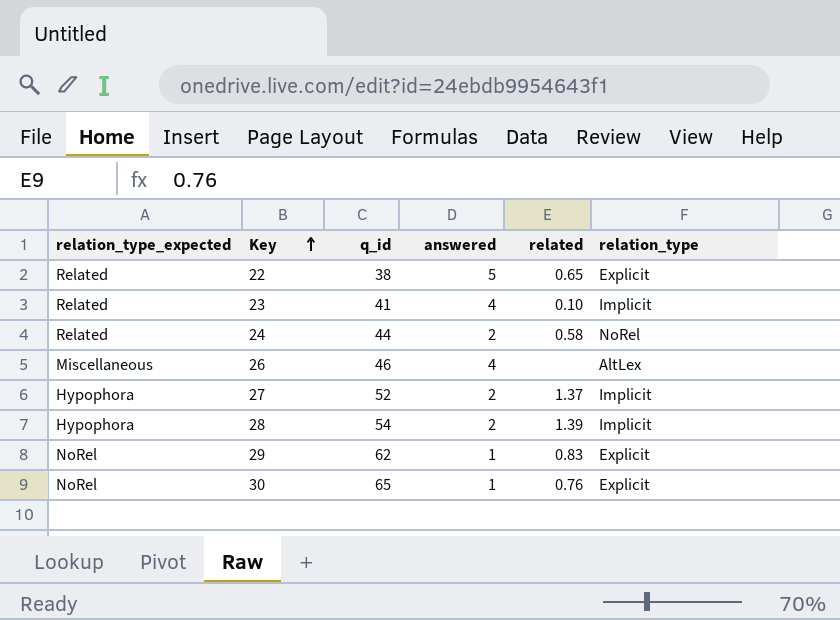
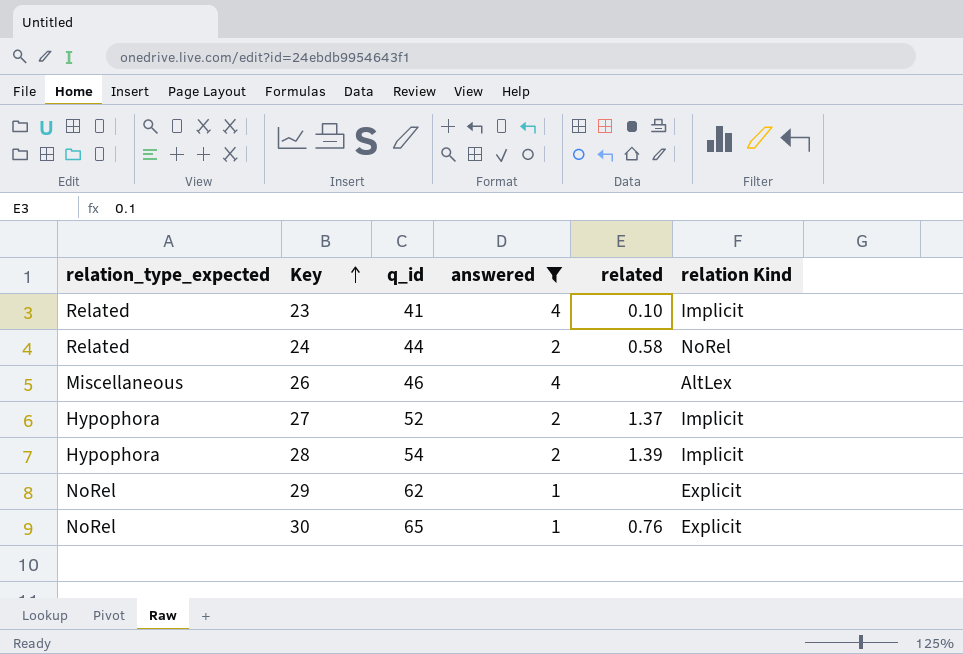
filter: none -> answered != 5
column name: relation_type -> relation Kind
29 | related: 0.83 -> none

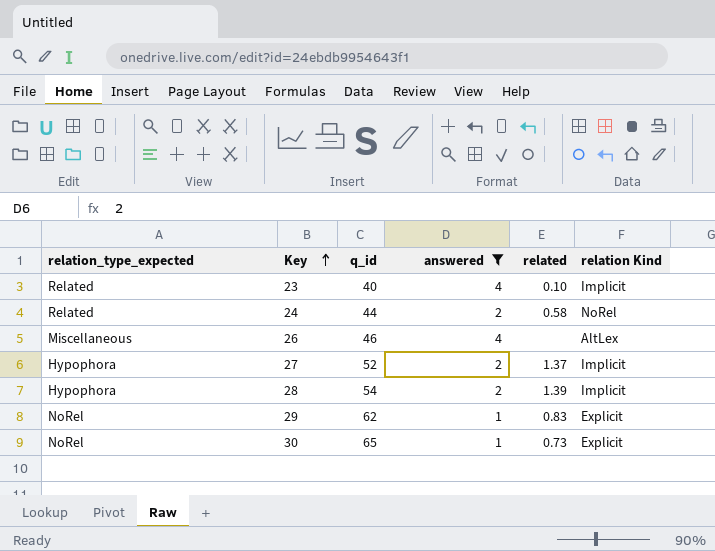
23 | q_id: 41 -> 40
29 | related: none -> 0.83
30 | related: 0.76 -> 0.73

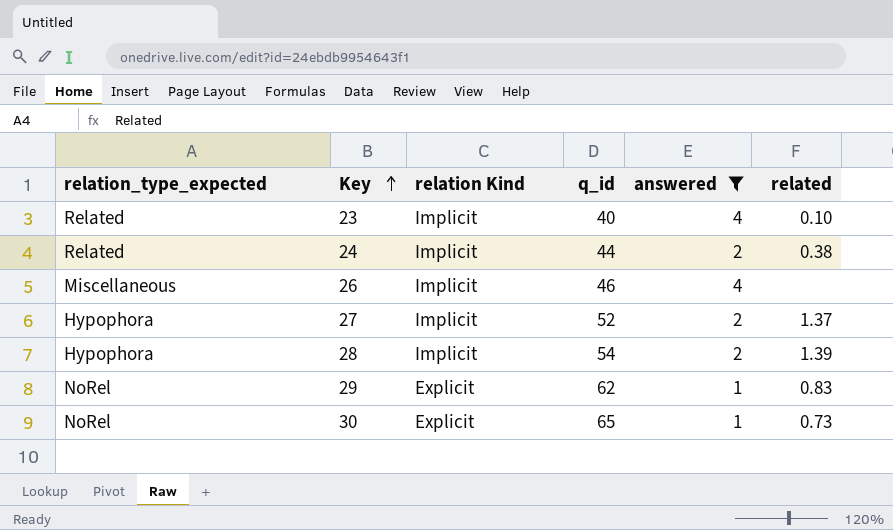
column relation Kind | position: 6 -> 3
24 | relation Kind: NoRel -> Implicit
24 | related: 0.58 -> 0.38
26 | relation Kind: AltLex -> Implicit

